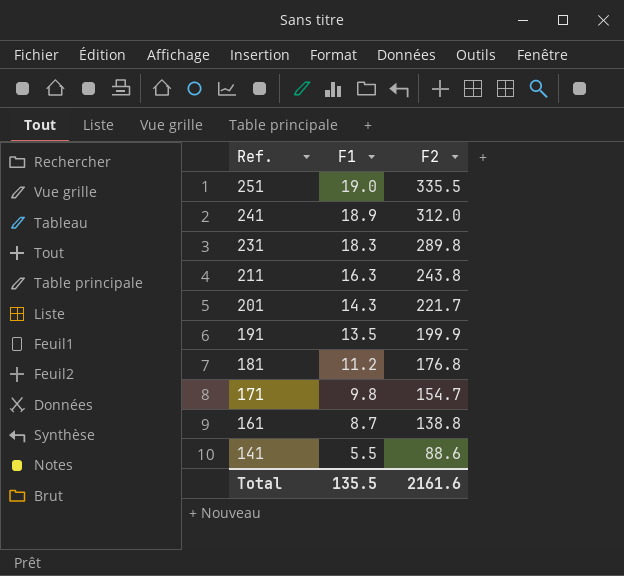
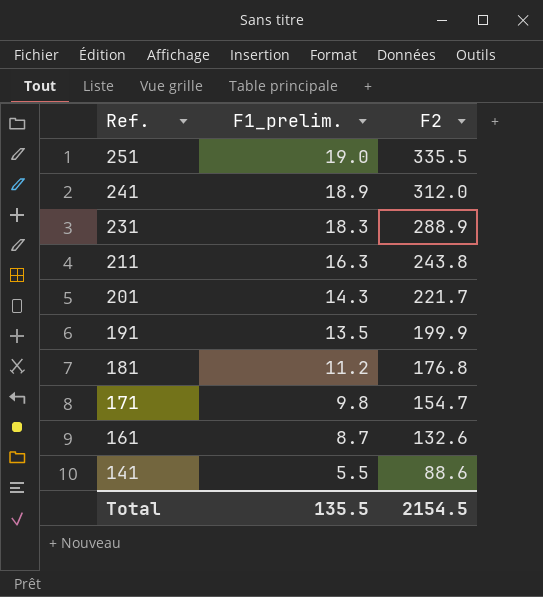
column name: F1 -> F1_prelim.
231 | F2: 289.8 -> 288.9
161 | F2: 138.8 -> 132.6
Total | F2: 2161.6 -> 2154.5

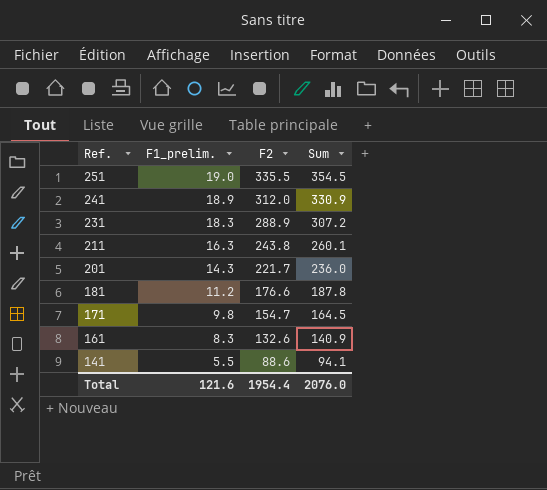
column Sum | formula: none -> [F1_prelim.] + [F2]
row 191: 13.5 | 199.9 -> none
181 | F2: 176.8 -> 176.6
161 | F1_prelim.: 8.7 -> 8.3
Total | F1_prelim.: 135.5 -> 121.6
Total | F2: 2154.5 -> 1954.4

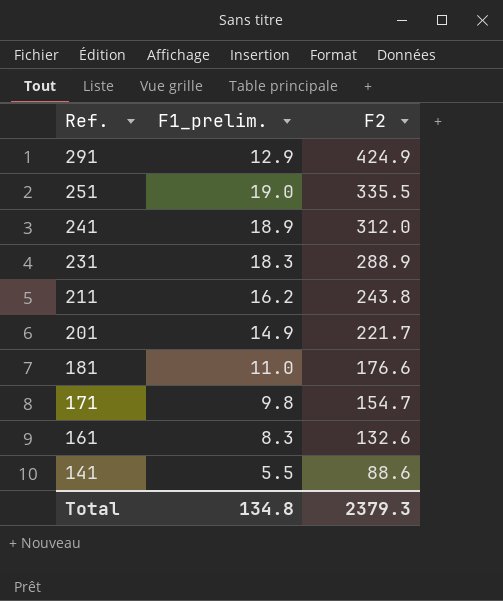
column Sum | formula: [F1_prelim.] + [F2] -> none
row 291: none -> 12.9 | 424.9
211 | F1_prelim.: 16.3 -> 16.2
201 | F1_prelim.: 14.3 -> 14.9
181 | F1_prelim.: 11.2 -> 11.0
Total | F1_prelim.: 121.6 -> 134.8
Total | F2: 1954.4 -> 2379.3

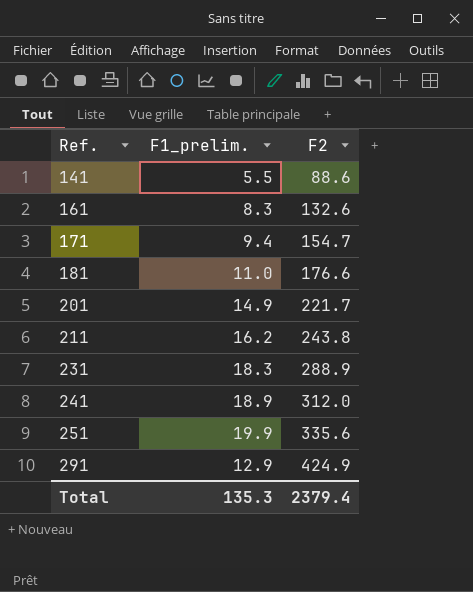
row order: Ref. descending -> Ref. ascending
171 | F1_prelim.: 9.8 -> 9.4
251 | F1_prelim.: 19.0 -> 19.9
251 | F2: 335.5 -> 335.6
Total | F1_prelim.: 134.8 -> 135.3
Total | F2: 2379.3 -> 2379.4

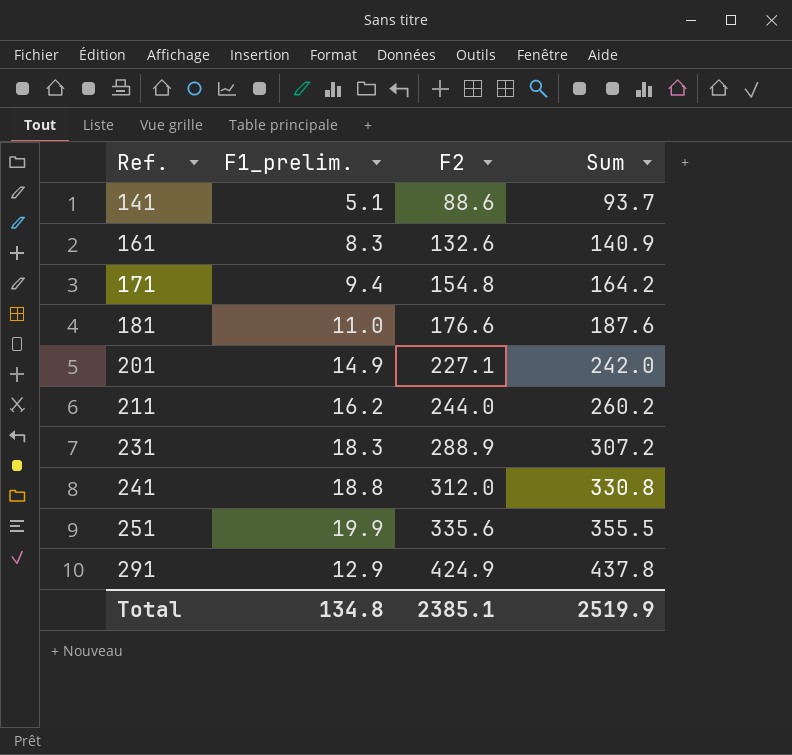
column Sum | formula: none -> [F1_prelim.] + [F2]
141 | F1_prelim.: 5.5 -> 5.1
171 | F2: 154.7 -> 154.8
201 | F2: 221.7 -> 227.1
211 | F2: 243.8 -> 244.0
241 | F1_prelim.: 18.9 -> 18.8
Total | F1_prelim.: 135.3 -> 134.8
Total | F2: 2379.4 -> 2385.1

